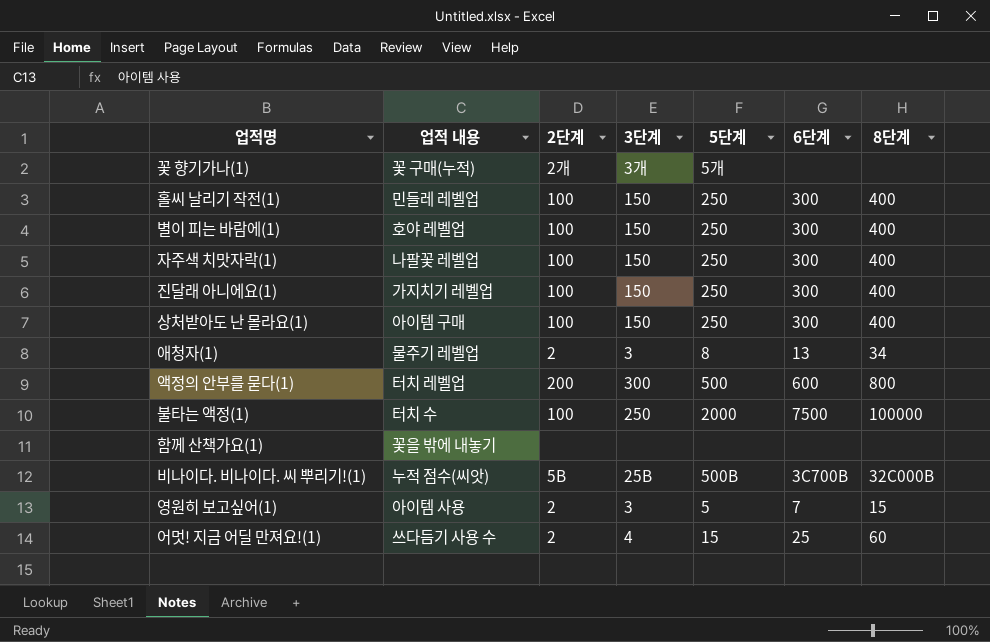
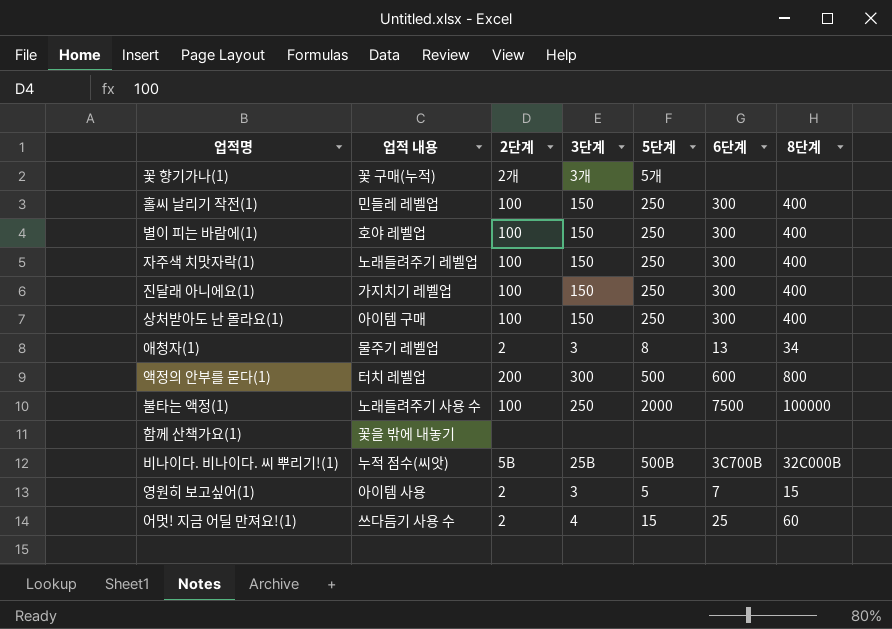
자주색 치맛자락(1) | 업적 내용: 나팔꽃 레벨업 -> 노래들려주기 레벨업
불타는 액정(1) | 업적 내용: 터치 수 -> 노래들려주기 사용 수

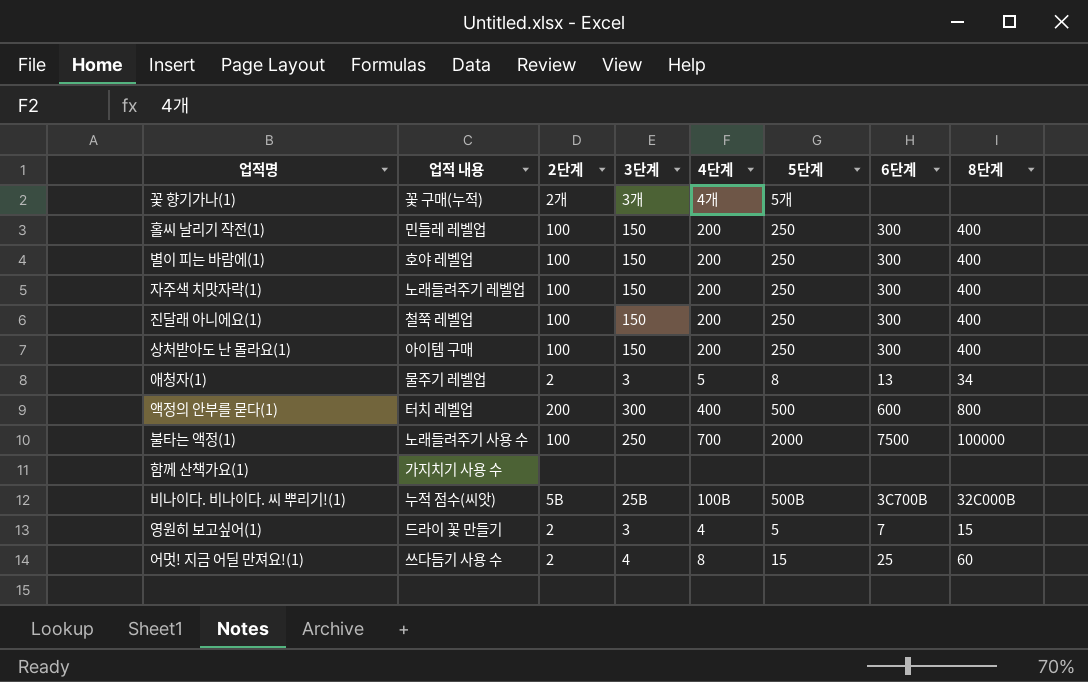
column 4단계 | position: none -> 5
진달래 아니에요(1) | 업적 내용: 가지치기 레벨업 -> 철쭉 레벨업
함께 산책가요(1) | 업적 내용: 꽃을 밖에 내놓기 -> 가지치기 사용 수
영원히 보고싶어(1) | 업적 내용: 아이템 사용 -> 드라이 꽃 만들기

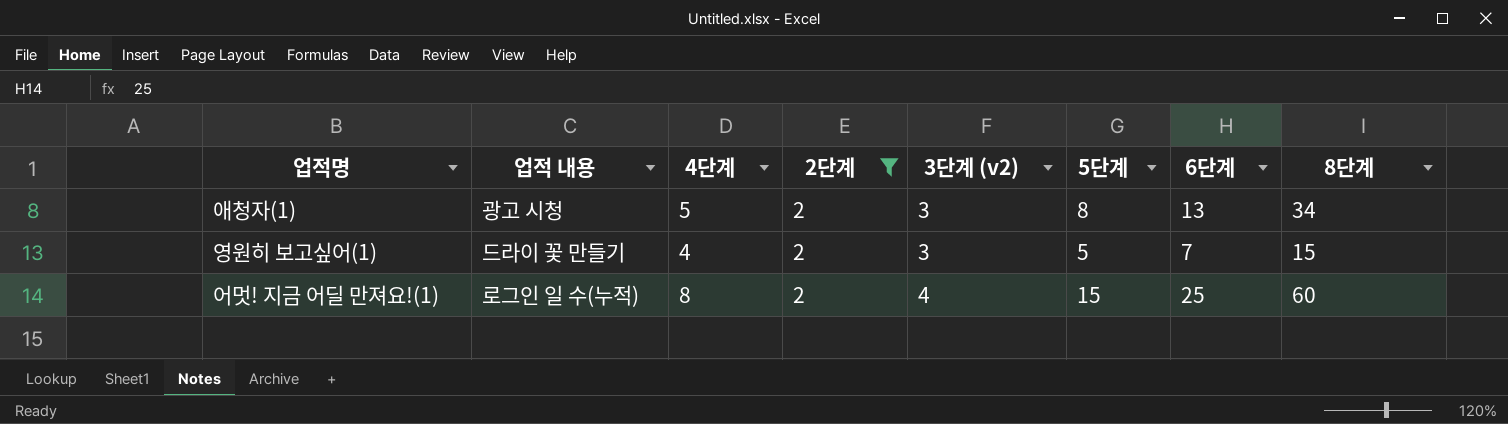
filter: none -> 2단계 = 2
column 4단계 | position: 5 -> 3
column name: 3단계 -> 3단계 (v2)
애청자(1) | 업적 내용: 물주기 레벨업 -> 광고 시청
어멋! 지금 어딜 만져요!(1) | 업적 내용: 쓰다듬기 사용 수 -> 로그인 일 수(누적)

